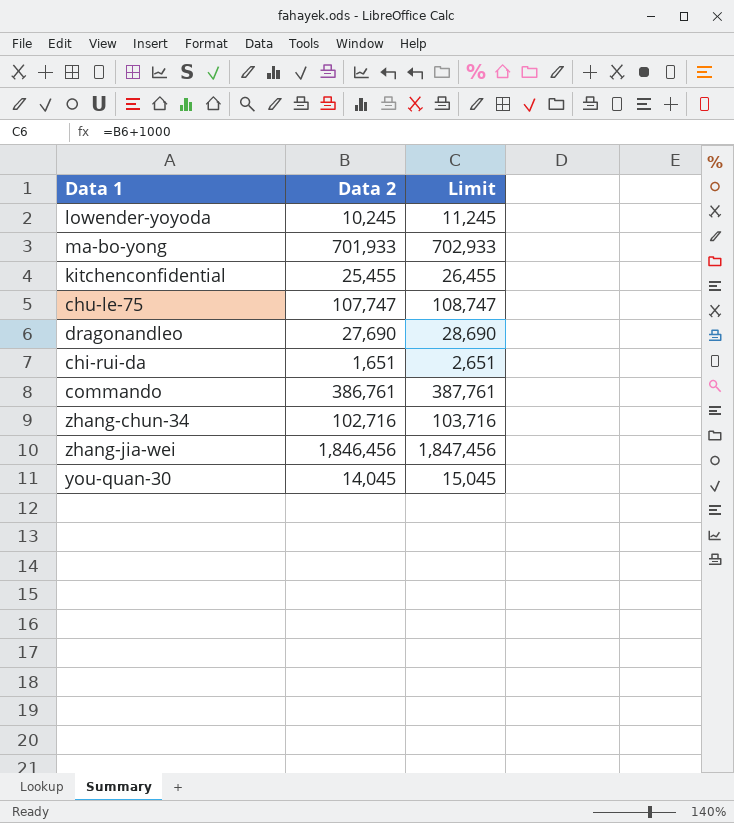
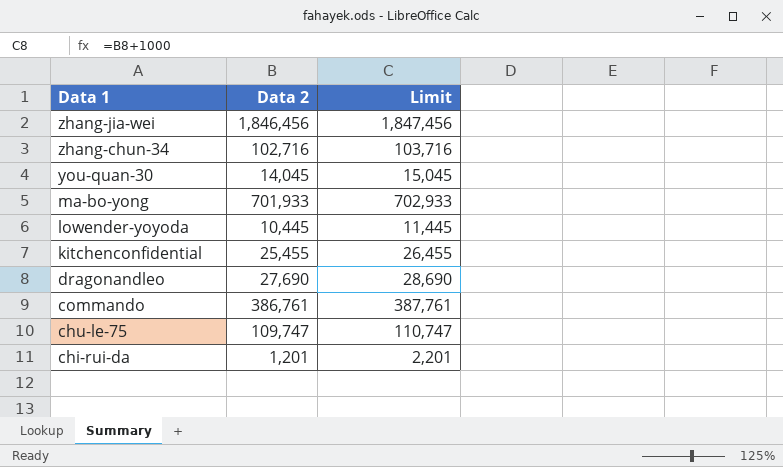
row order: none -> Data 1 descending
lowender-yoyoda | Data 2: 10,245 -> 10,445
lowender-yoyoda | Limit: 11,245 -> 11,445
chu-le-75 | Data 2: 107,747 -> 109,747
chu-le-75 | Limit: 108,747 -> 110,747
chi-rui-da | Data 2: 1,651 -> 1,201
chi-rui-da | Limit: 2,651 -> 2,201

